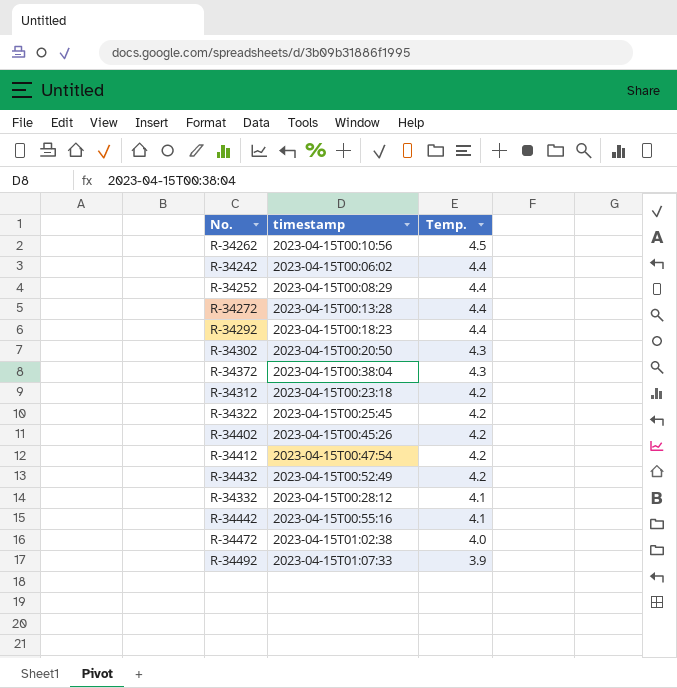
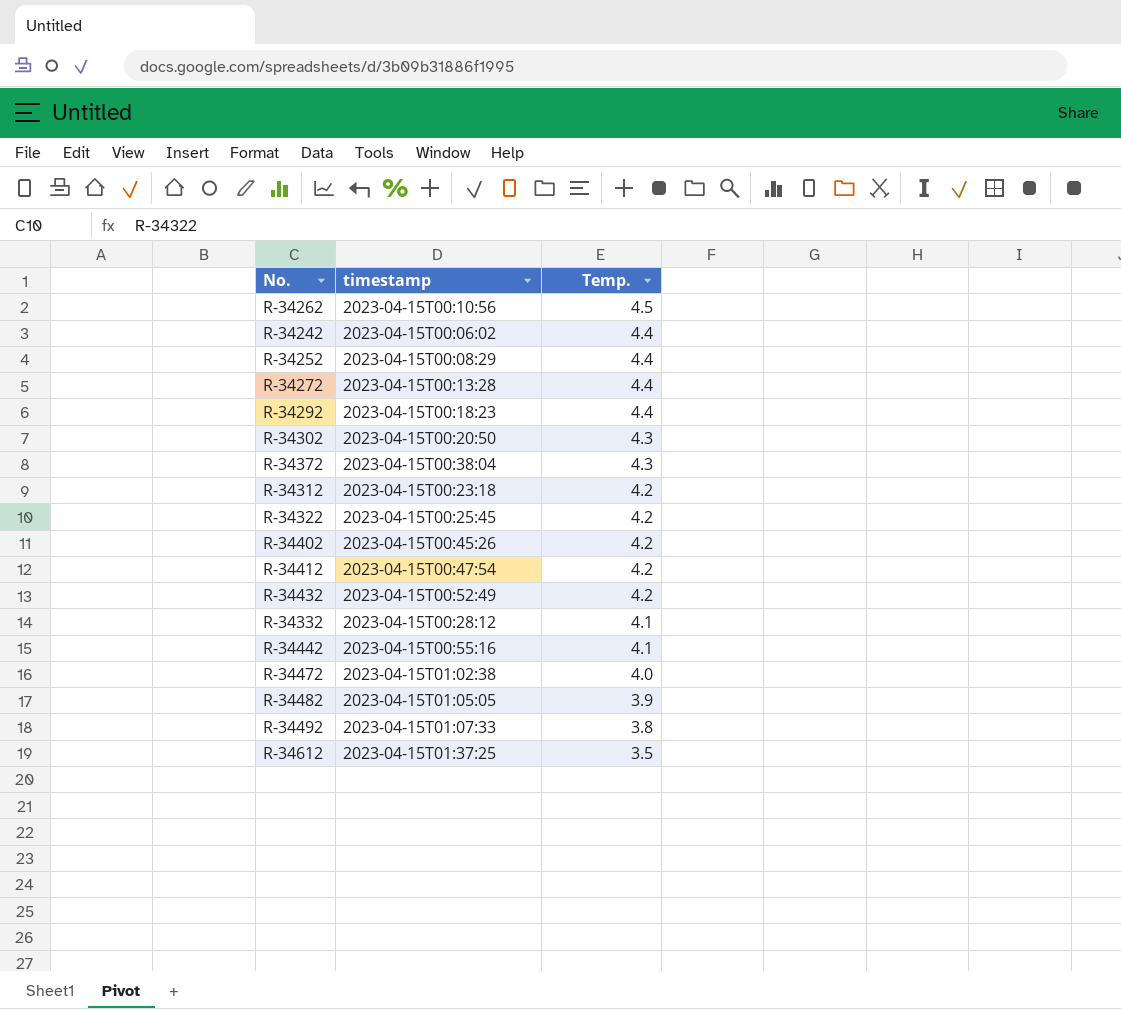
row R-34482: none -> 2023-04-15T01:05:05 | 3.9
R-34492 | Temp.: 3.9 -> 3.8
row R-34612: none -> 2023-04-15T01:37:25 | 3.5

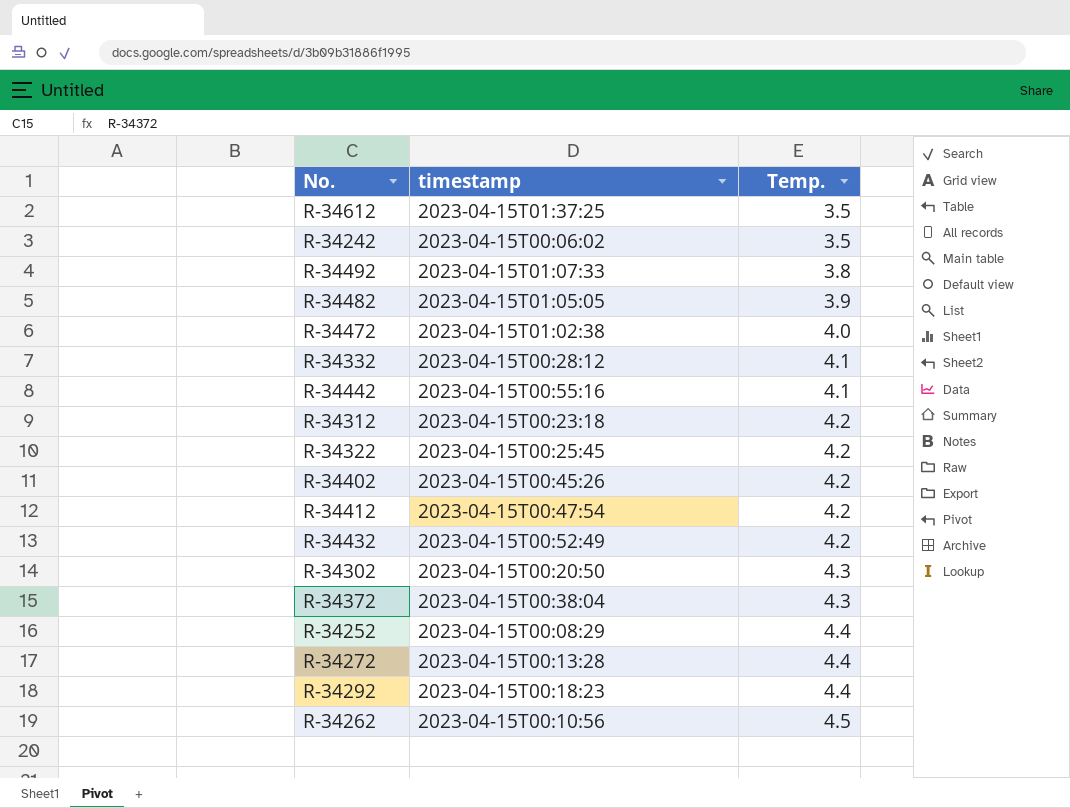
row order: Temp. descending -> Temp. ascending
R-34242 | Temp.: 4.4 -> 3.5

